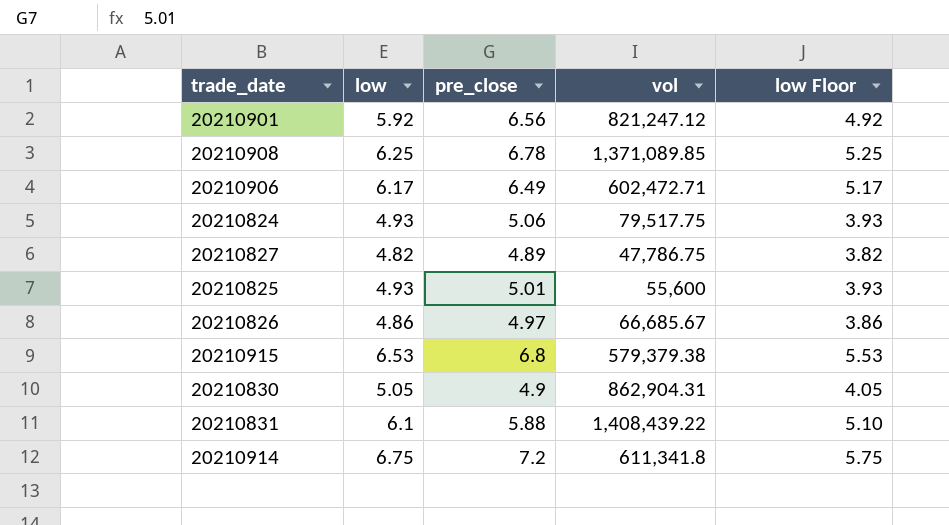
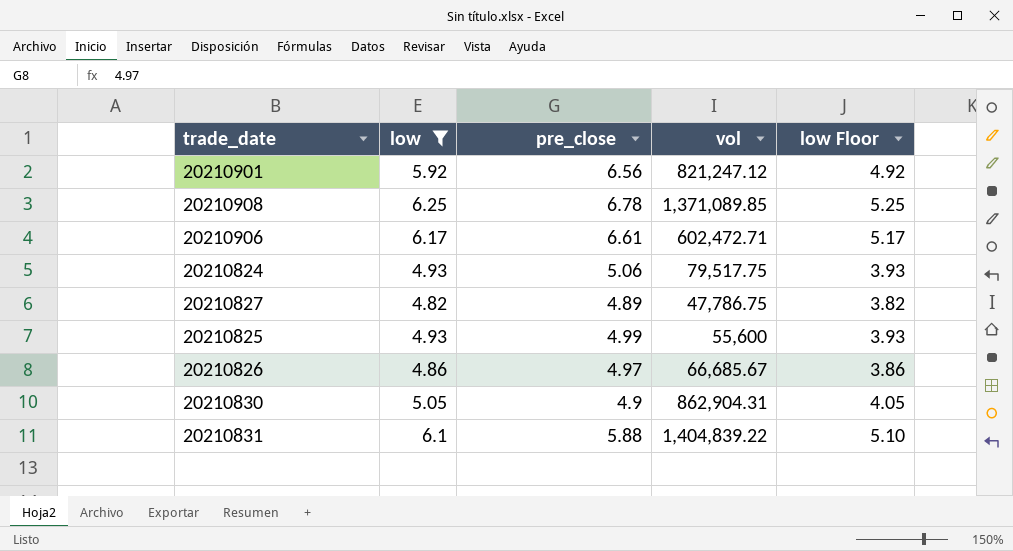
filter: none -> low <= 6.25
20210906 | pre_close: 6.49 -> 6.61
20210825 | pre_close: 5.01 -> 4.99
20210831 | vol: 1,408,439.22 -> 1,404,839.22

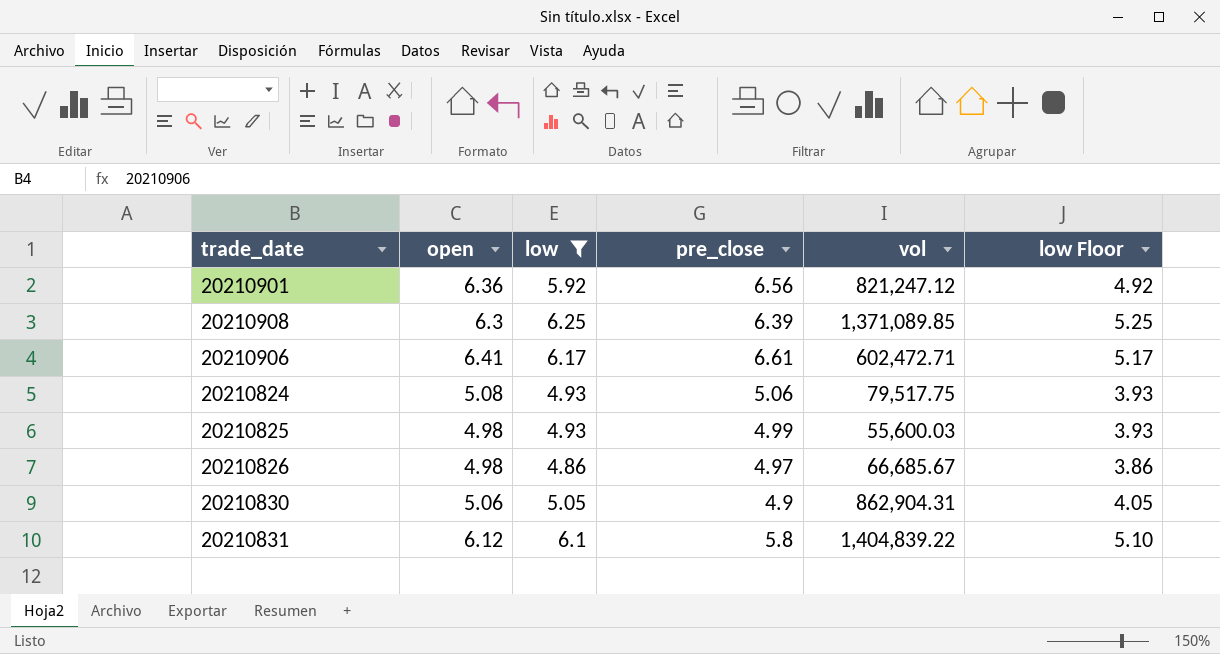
column open | position: none -> 2
row 20210827: 4.82 | 4.89 | 47,786.75 | 3.82 -> none
20210908 | pre_close: 6.78 -> 6.39
20210825 | vol: 55,600 -> 55,600.03
20210831 | pre_close: 5.88 -> 5.8

